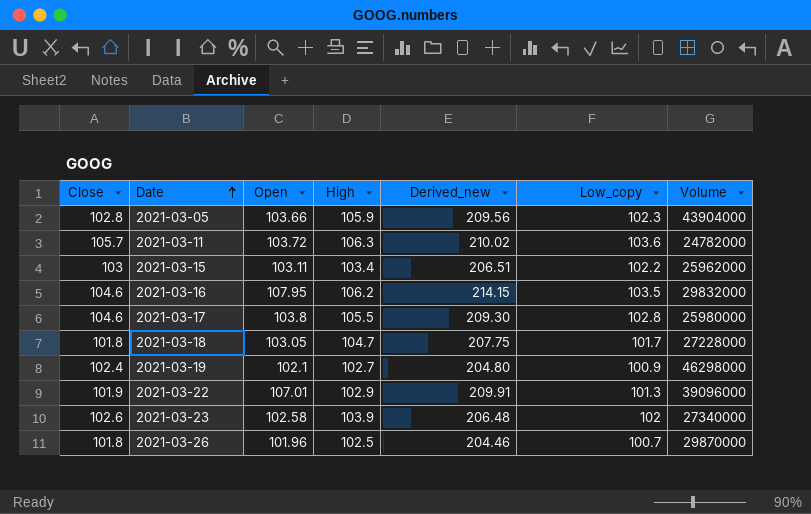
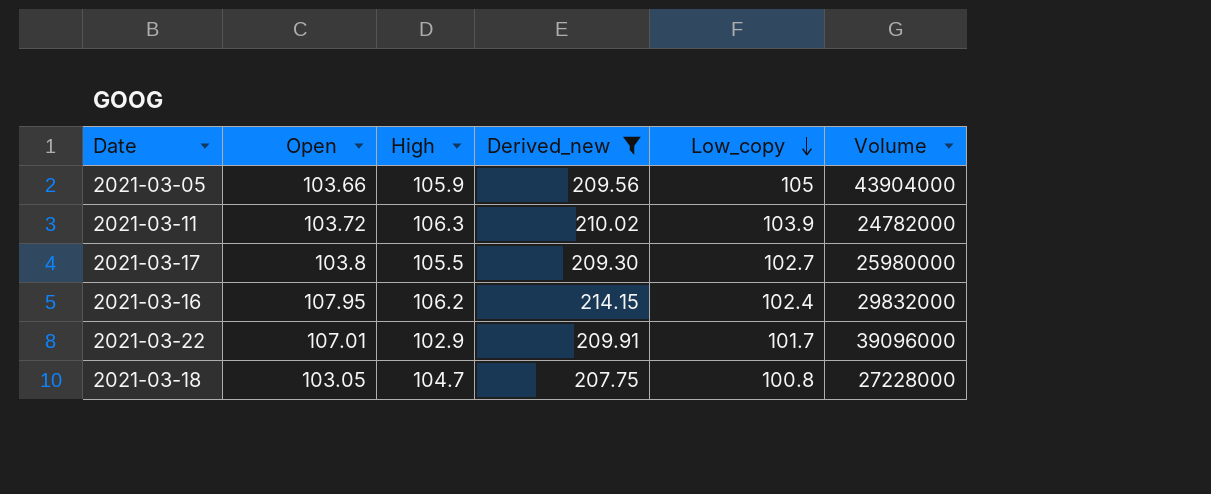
filter: none -> Derived_new >= 207.75
row order: Date ascending -> Low_copy descending
column Close | position: 1 -> none
2021-03-05 | Low_copy: 102.3 -> 105
2021-03-11 | Low_copy: 103.6 -> 103.9
2021-03-17 | Low_copy: 102.8 -> 102.7
2021-03-16 | Low_copy: 103.5 -> 102.4
2021-03-22 | Low_copy: 101.3 -> 101.7
2021-03-18 | Low_copy: 101.7 -> 100.8

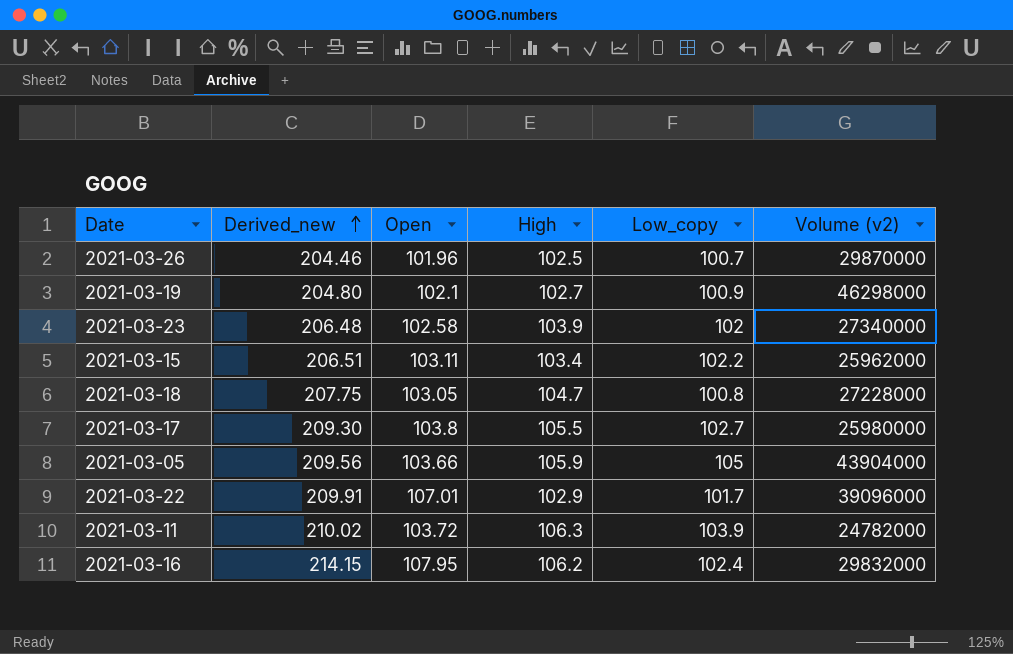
filter: Derived_new >= 207.75 -> none
row order: Low_copy descending -> Derived_new ascending
column Derived_new | position: 4 -> 2
column name: Volume -> Volume (v2)

